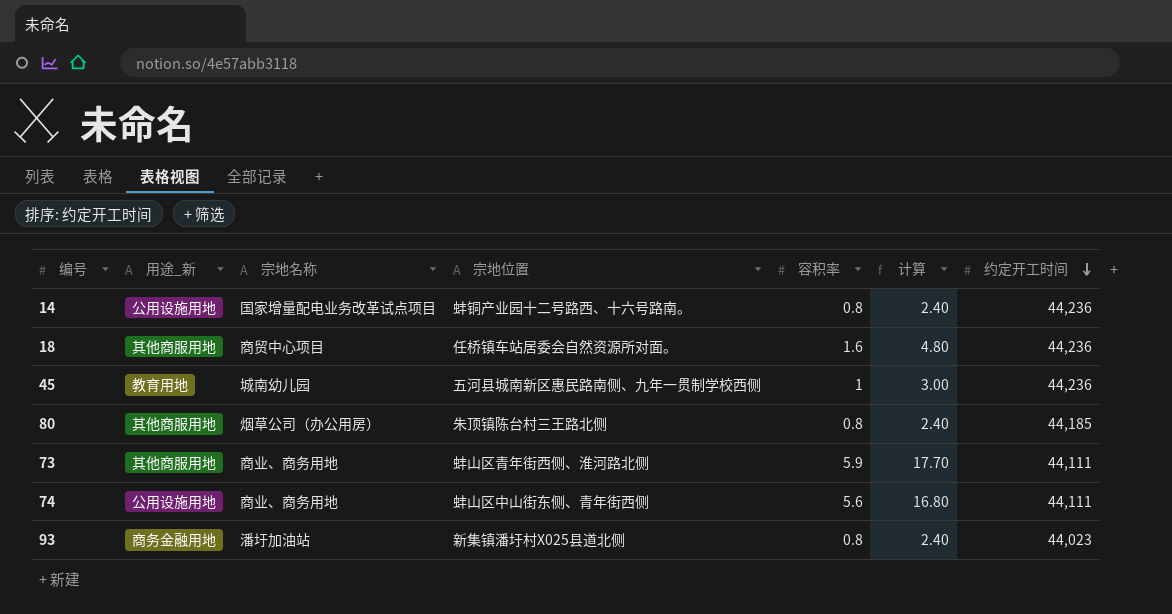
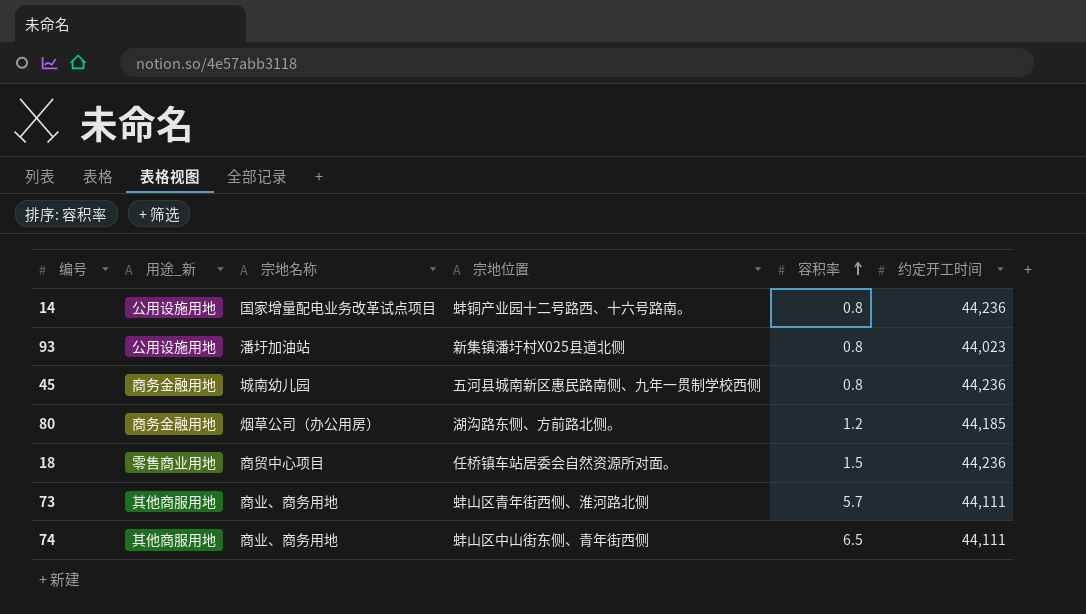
row order: 约定开工时间 descending -> 容积率 ascending
column 计算 | formula: [容积率] * 3 -> none
93 | 用途_新: 商务金融用地 -> 公用设施用地
45 | 用途_新: 教育用地 -> 商务金融用地
45 | 容积率: 1 -> 0.8
80 | 用途_新: 其他商服用地 -> 商务金融用地
80 | 宗地位置: 朱顶镇陈台村三王路北侧 -> 湖沟路东侧、方前路北侧。
80 | 容积率: 0.8 -> 1.2
18 | 用途_新: 其他商服用地 -> 零售商业用地
18 | 容积率: 1.6 -> 1.5
73 | 容积率: 5.9 -> 5.7
74 | 用途_新: 公用设施用地 -> 其他商服用地
74 | 容积率: 5.6 -> 6.5

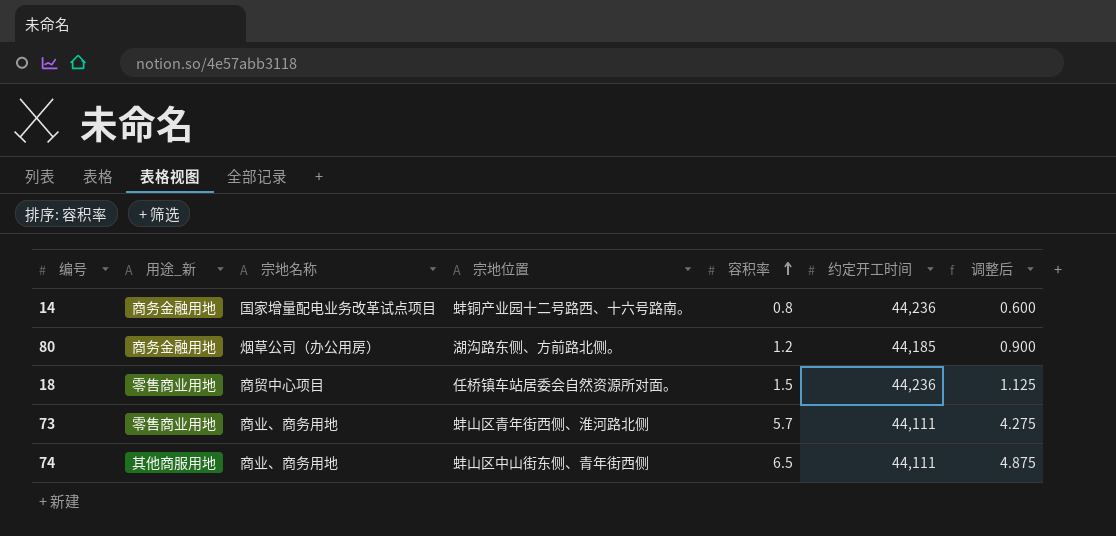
column 调整后 | formula: none -> [容积率] * 0.75
row 93: 公用设施用地 | 潘圩加油站 | 新集镇潘圩村X025县道北侧 | 0.8 | 44,023 -> none
row 45: 商务金融用地 | 城南幼儿园 | 五河县城南新区惠民路南侧、九年一贯制学校西侧 | 0.8 | 44,236 -> none
14 | 用途_新: 公用设施用地 -> 商务金融用地
73 | 用途_新: 其他商服用地 -> 零售商业用地

